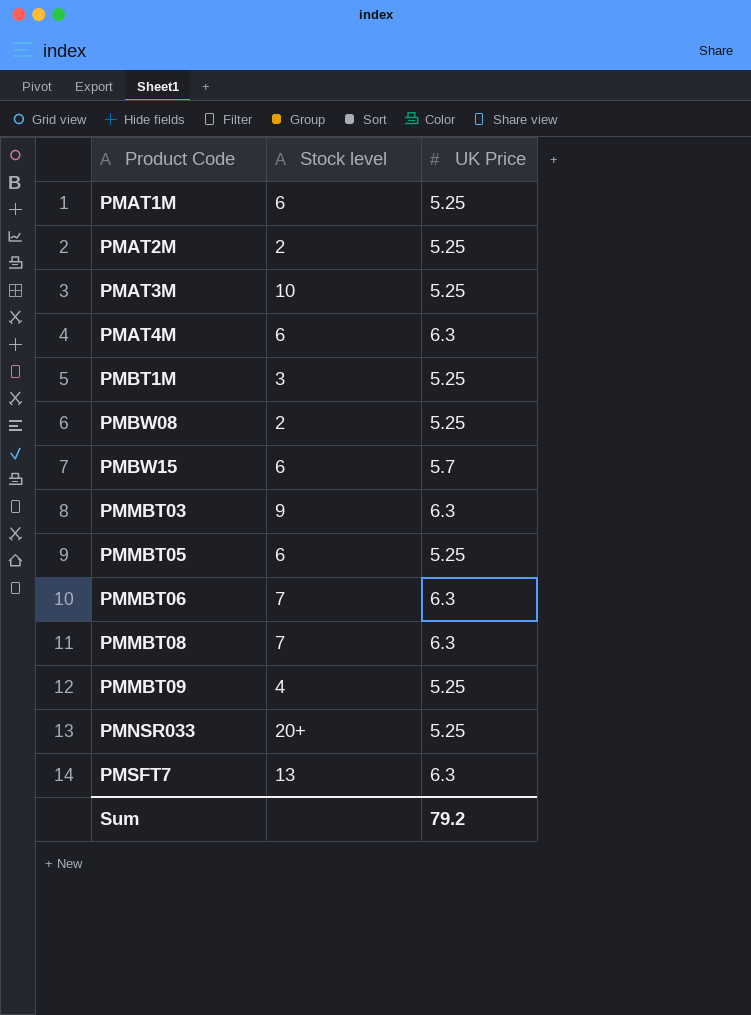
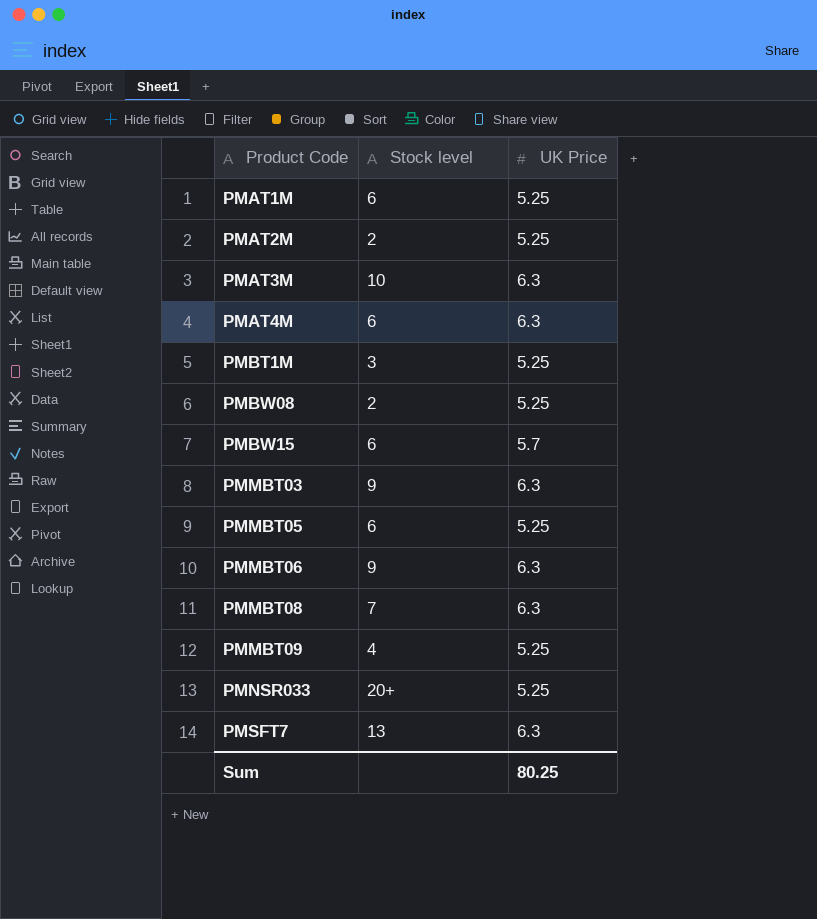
PMAT3M | UK Price: 5.25 -> 6.3
PMMBT06 | Stock level: 7 -> 9
Sum | UK Price: 79.2 -> 80.25

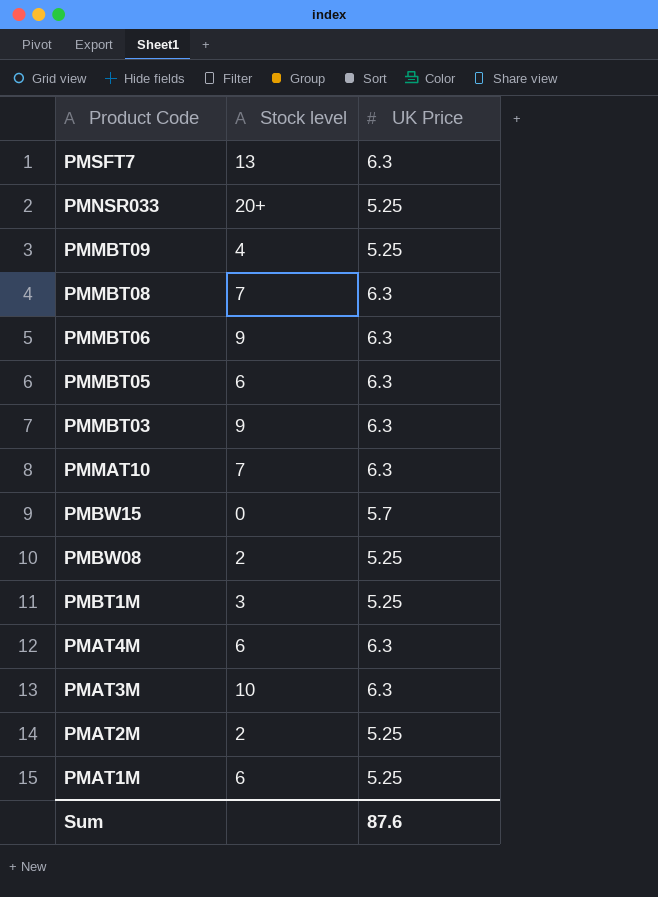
row order: Product Code ascending -> Product Code descending
PMMBT05 | UK Price: 5.25 -> 6.3
row PMMAT10: none -> 7 | 6.3
PMBW15 | Stock level: 6 -> 0
Sum | UK Price: 80.25 -> 87.6

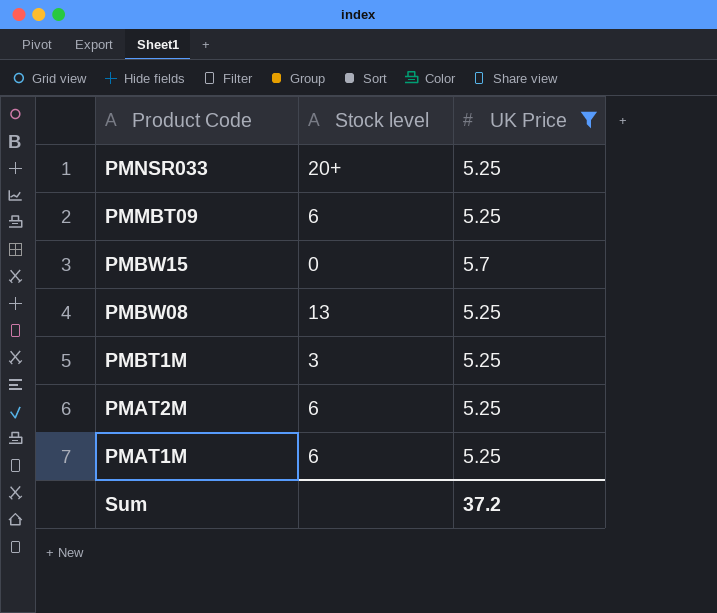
filter: none -> UK Price != 6.3
PMMBT09 | Stock level: 4 -> 6
PMBW08 | Stock level: 2 -> 13
PMAT2M | Stock level: 2 -> 6
Sum | UK Price: 87.6 -> 37.2

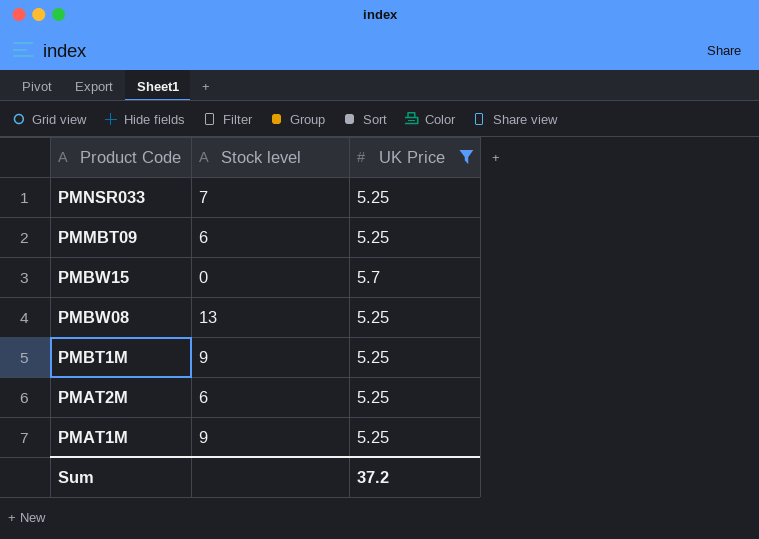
PMNSR033 | Stock level: 20+ -> 7
PMBT1M | Stock level: 3 -> 9
PMAT1M | Stock level: 6 -> 9

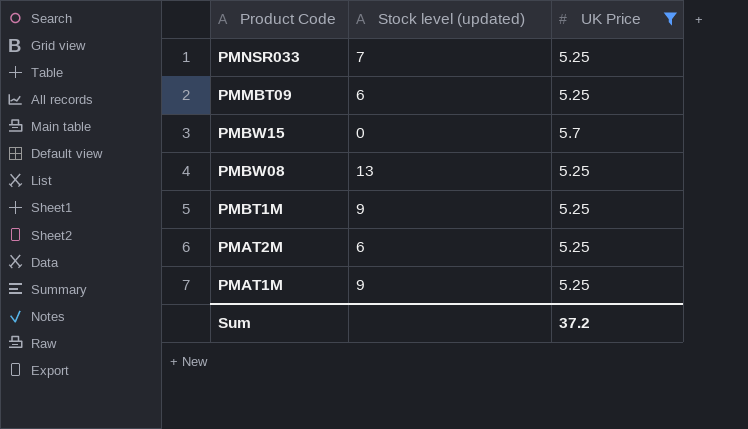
column name: Stock level -> Stock level (updated)

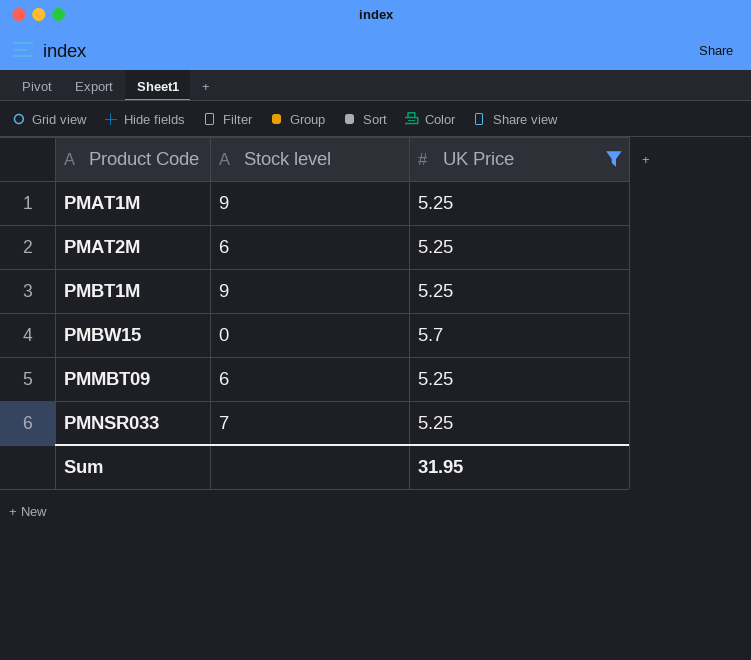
row order: Product Code descending -> Product Code ascending
column name: Stock level (updated) -> Stock level
row PMBW08: 13 | 5.25 -> none
Sum | UK Price: 37.2 -> 31.95

